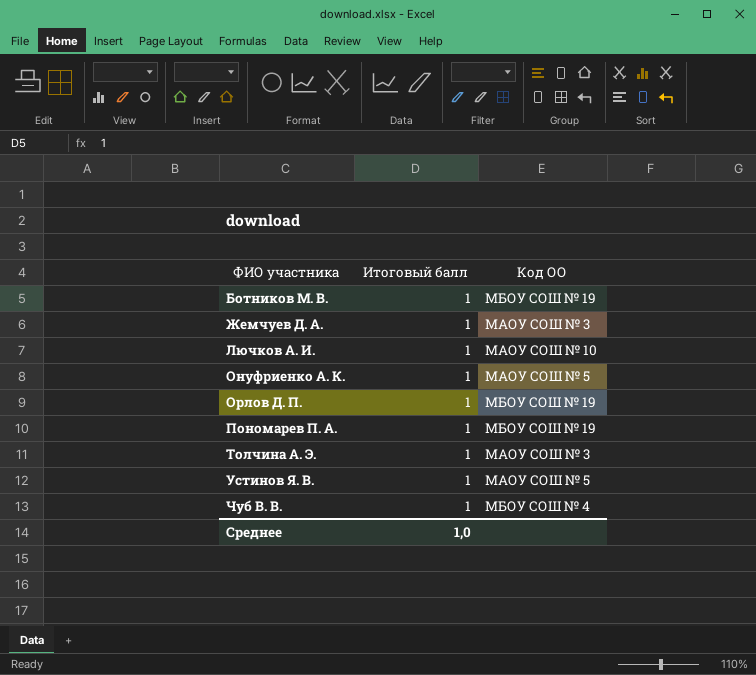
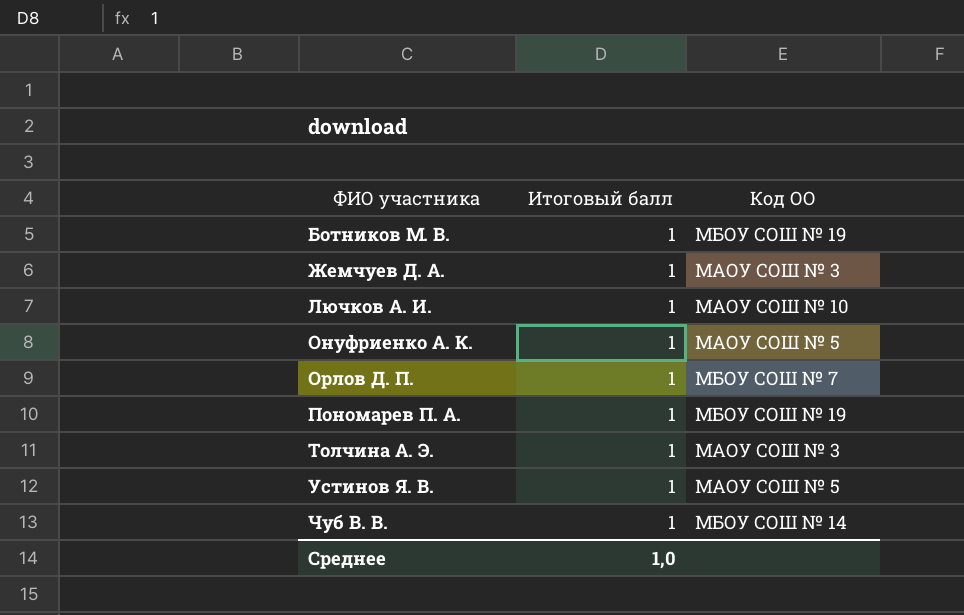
Орлов Д. П. | Код ОО: МБОУ СОШ № 19 -> МБОУ СОШ № 7
Чуб В. В. | Код ОО: МБОУ СОШ № 4 -> МБОУ СОШ № 14

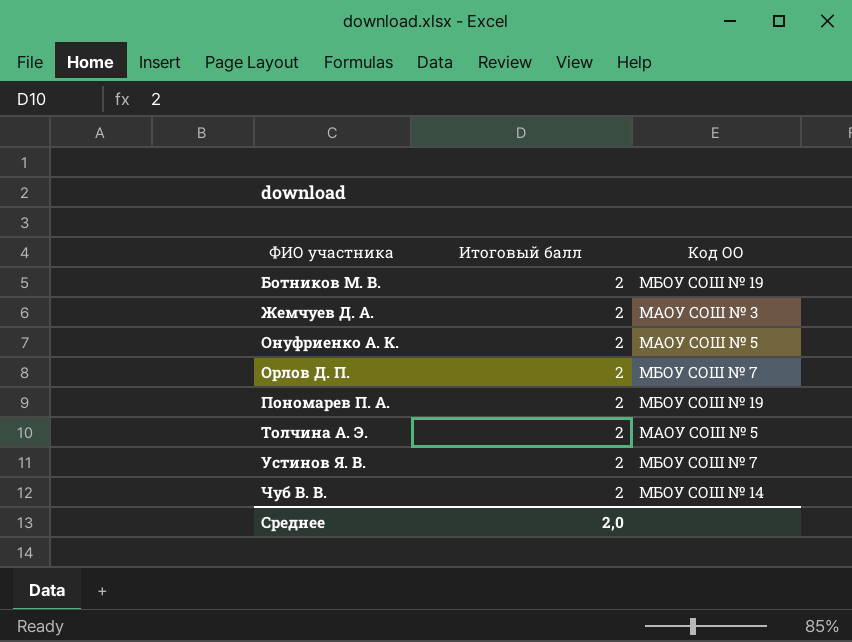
row Лючков А. И.: 1 | МАОУ СОШ № 10 -> none
Ботников М. В. | Итоговый балл: 1 -> 2
Жемчуев Д. А. | Итоговый балл: 1 -> 2
Онуфриенко А. К. | Итоговый балл: 1 -> 2
Орлов Д. П. | Итоговый балл: 1 -> 2
Пономарев П. А. | Итоговый балл: 1 -> 2
Толчина А. Э. | Итоговый балл: 1 -> 2
Толчина А. Э. | Код ОО: МАОУ СОШ № 3 -> МАОУ СОШ № 5
Устинов Я. В. | Итоговый балл: 1 -> 2
Устинов Я. В. | Код ОО: МАОУ СОШ № 5 -> МБОУ СОШ № 7
Чуб В. В. | Итоговый балл: 1 -> 2
Среднее | Итоговый балл: 1,0 -> 2,0

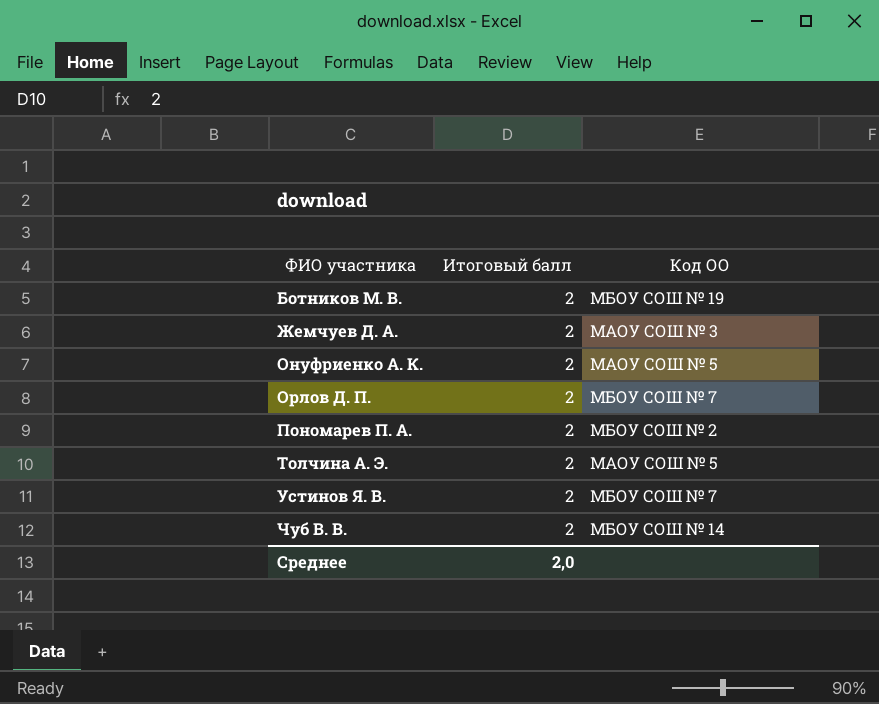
Пономарев П. А. | Код ОО: МБОУ СОШ № 19 -> МБОУ СОШ № 2

